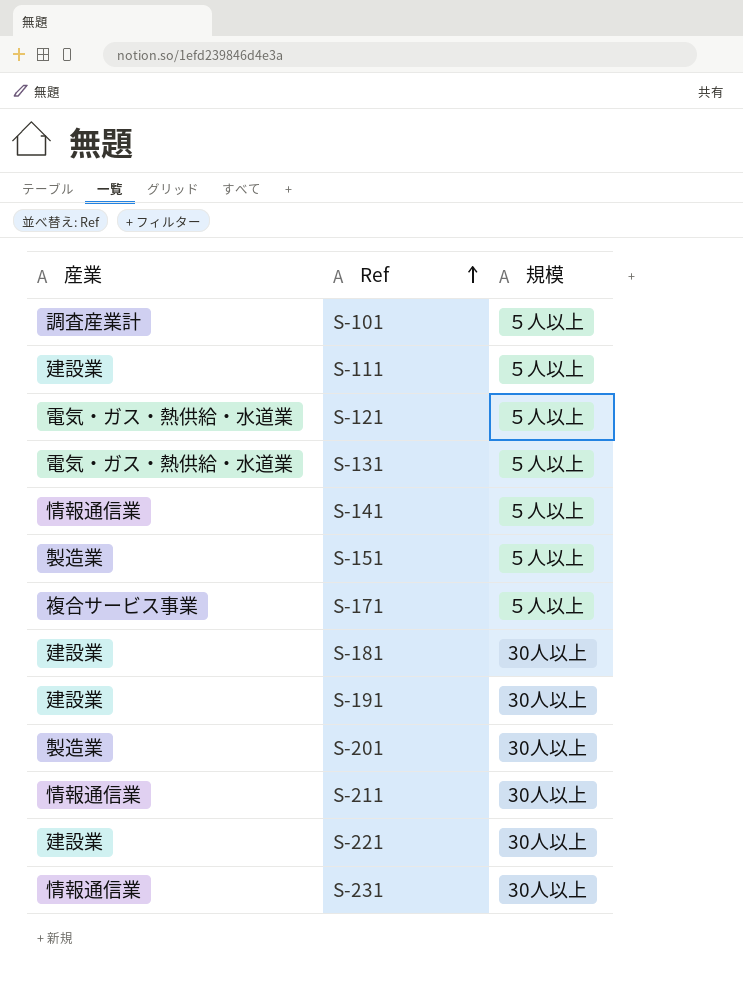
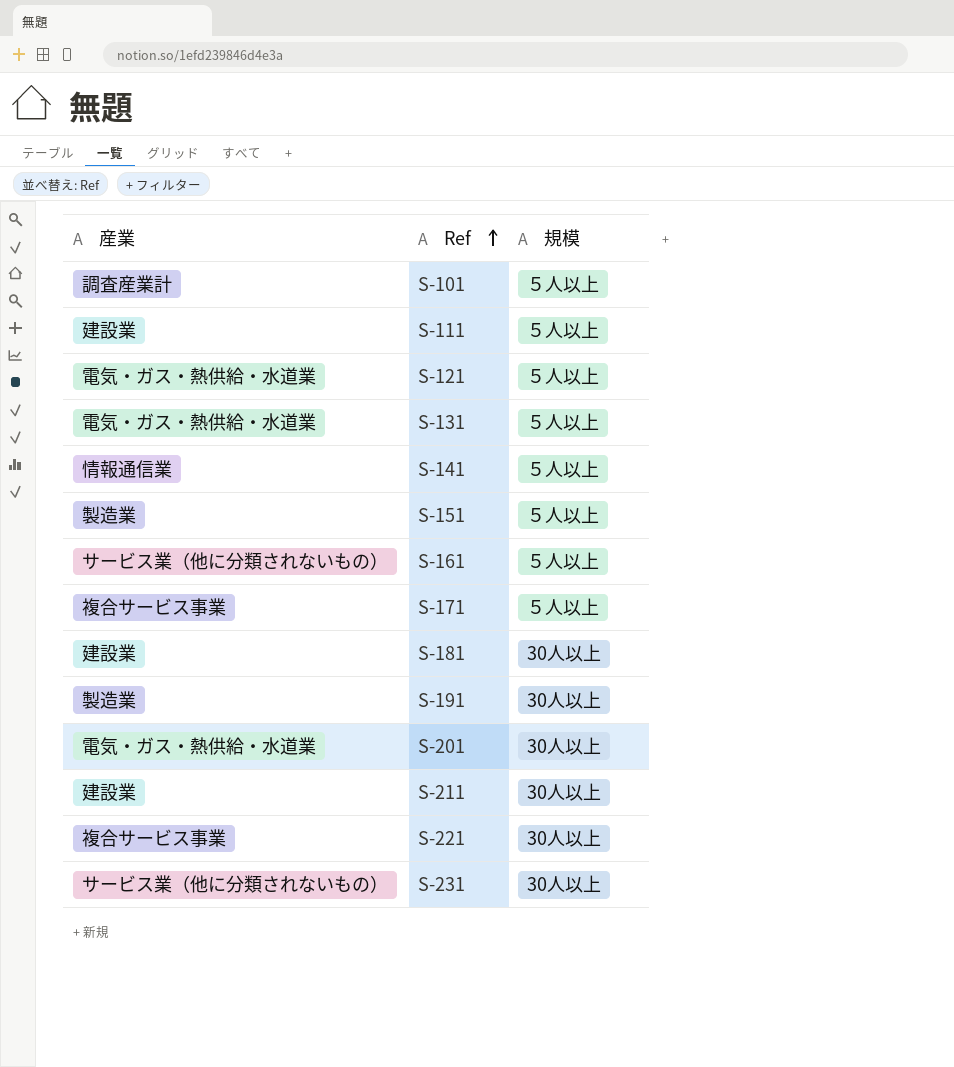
row S-161: none -> サービス業（他に分類されないもの） | ５人以上
S-191 | 産業: 建設業 -> 製造業
S-201 | 産業: 製造業 -> 電気・ガス・熱供給・水道業
S-211 | 産業: 情報通信業 -> 建設業
S-221 | 産業: 建設業 -> 複合サービス事業
S-231 | 産業: 情報通信業 -> サービス業（他に分類されないもの）

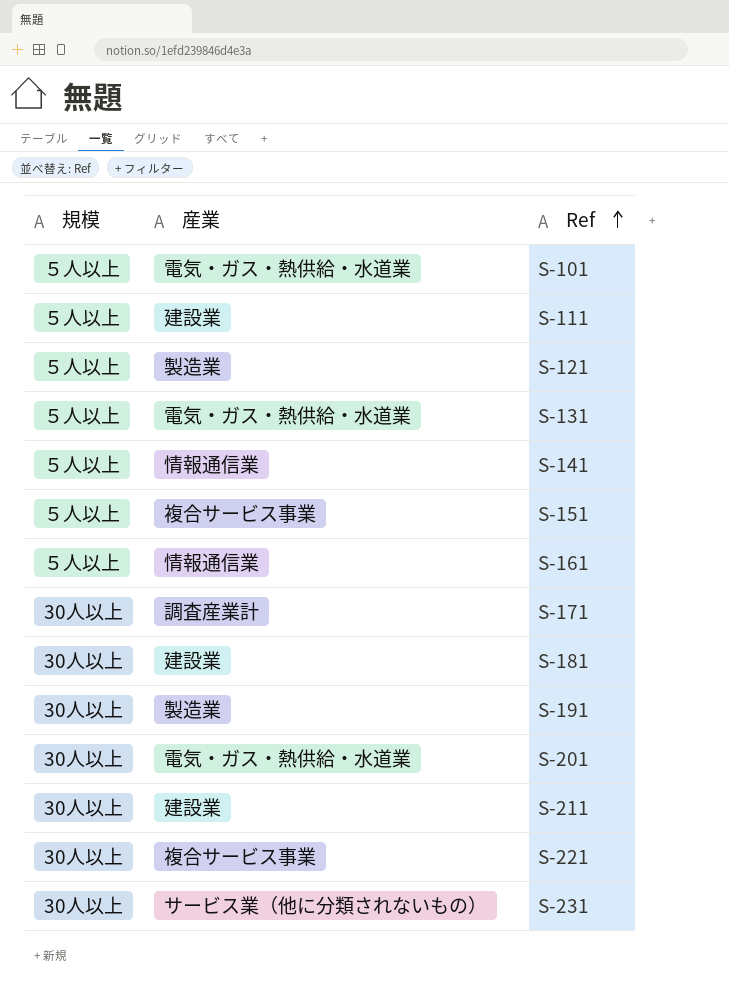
column 規模 | position: 3 -> 1
S-101 | 産業: 調査産業計 -> 電気・ガス・熱供給・水道業
S-121 | 産業: 電気・ガス・熱供給・水道業 -> 製造業
S-151 | 産業: 製造業 -> 複合サービス事業
S-161 | 産業: サービス業（他に分類されないもの） -> 情報通信業
S-171 | 規模: ５人以上 -> 30人以上
S-171 | 産業: 複合サービス事業 -> 調査産業計

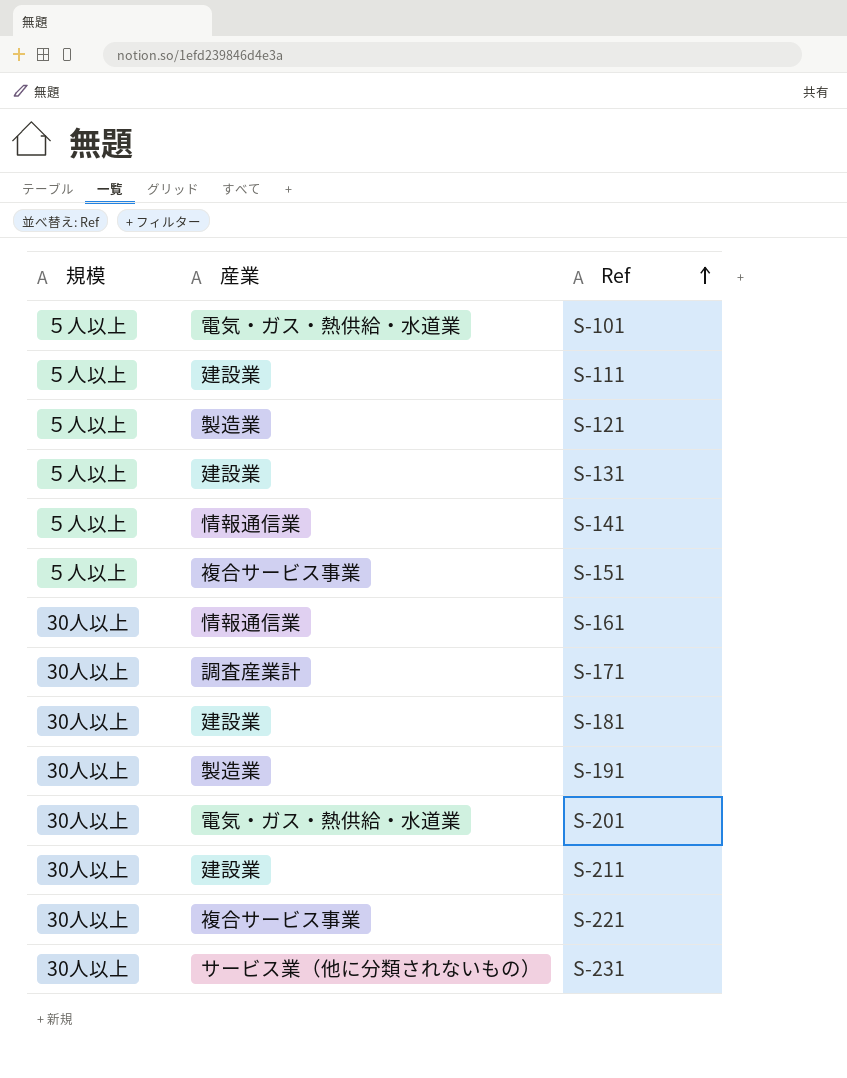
S-131 | 産業: 電気・ガス・熱供給・水道業 -> 建設業
S-161 | 規模: ５人以上 -> 30人以上

